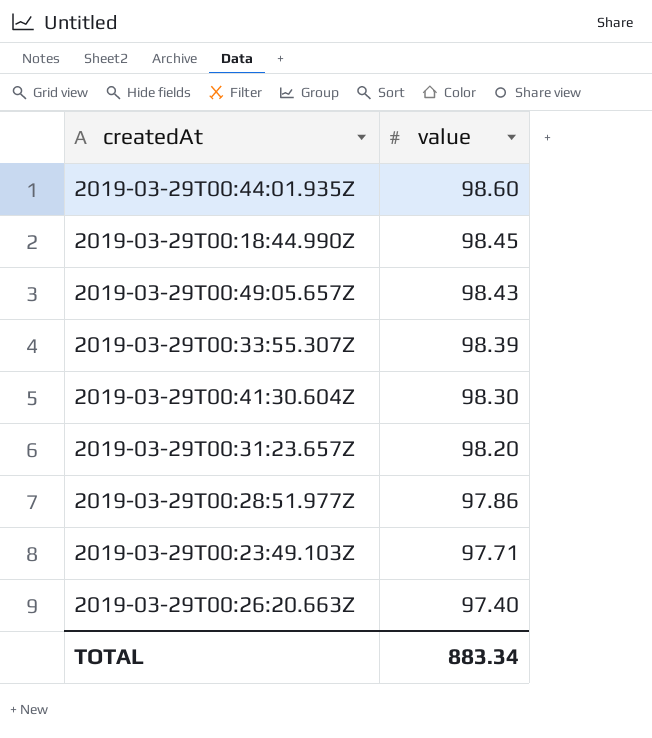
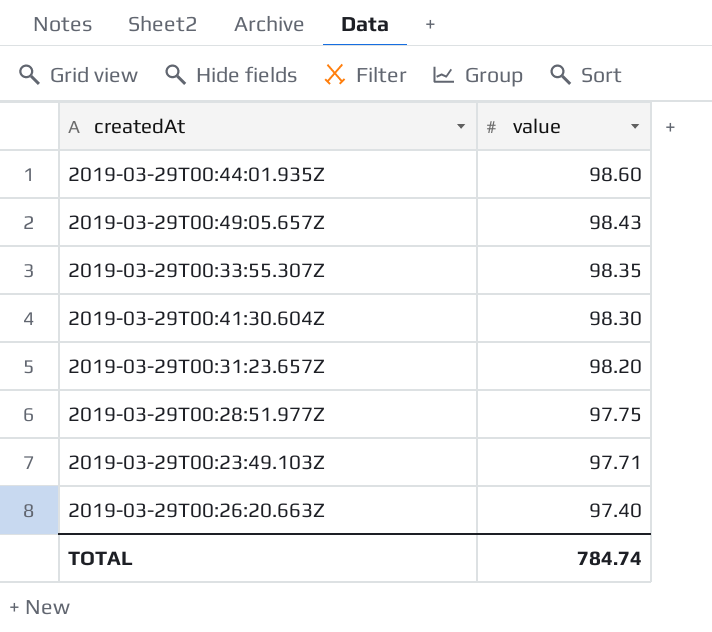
row 2019-03-29T00:18:44.990Z: 98.45 -> none
2019-03-29T00:33:55.307Z | value: 98.39 -> 98.35
2019-03-29T00:28:51.977Z | value: 97.86 -> 97.75
TOTAL | value: 883.34 -> 784.74

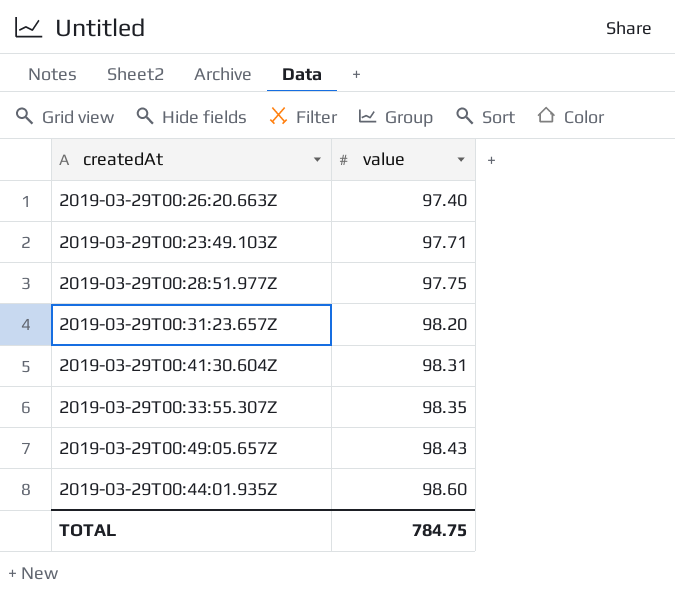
row order: value descending -> value ascending
2019-03-29T00:41:30.604Z | value: 98.30 -> 98.31
TOTAL | value: 784.74 -> 784.75

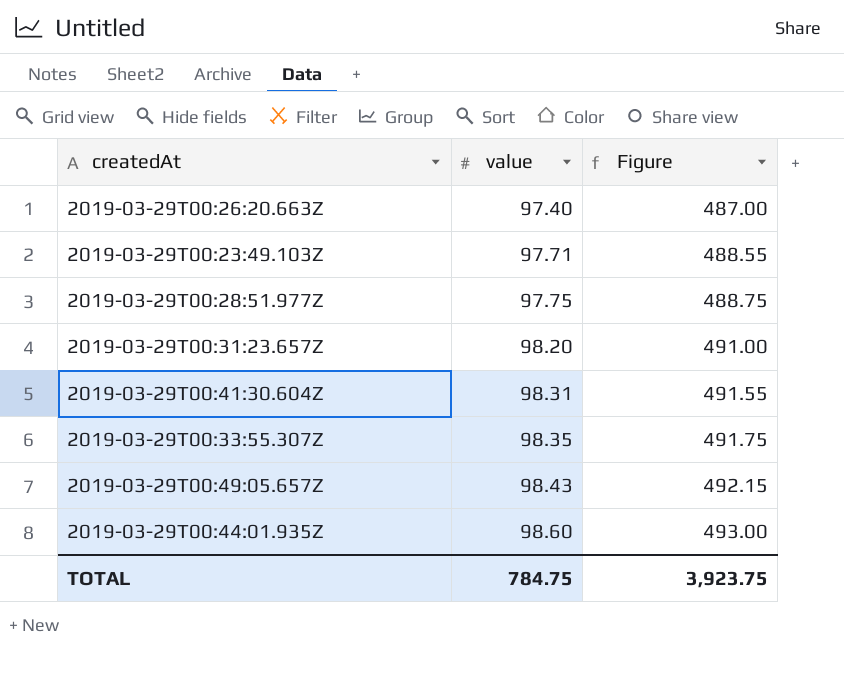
column Figure | formula: none -> [value] * 5

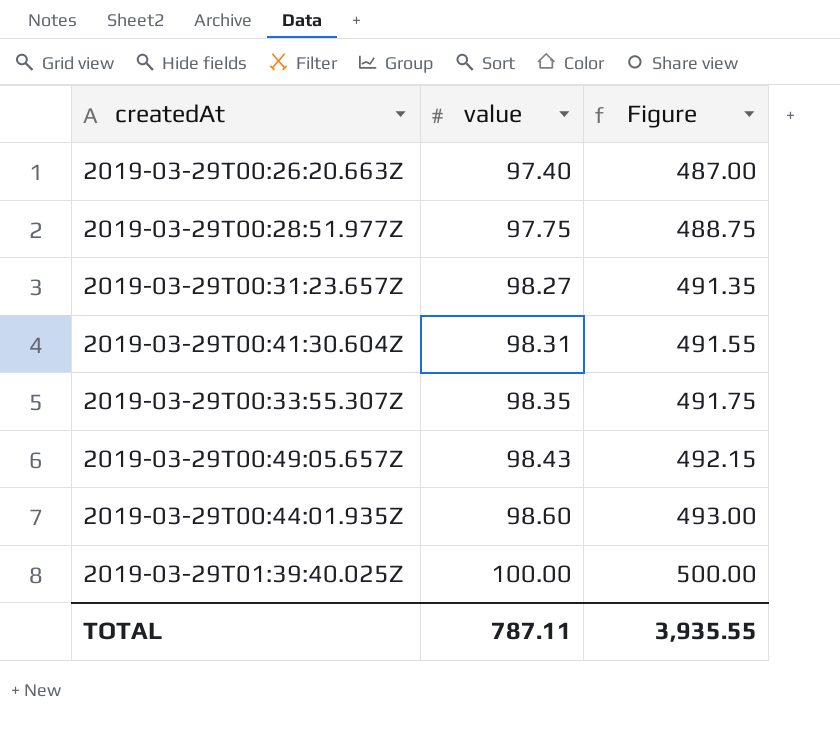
row 2019-03-29T00:23:49.103Z: 97.71 | 488.55 -> none
2019-03-29T00:31:23.657Z | value: 98.20 -> 98.27
2019-03-29T00:31:23.657Z | Figure: 491.00 -> 491.35
row 2019-03-29T01:39:40.025Z: none -> 100.00 | 500.00
TOTAL | value: 784.75 -> 787.11
TOTAL | Figure: 3,923.75 -> 3,935.55

